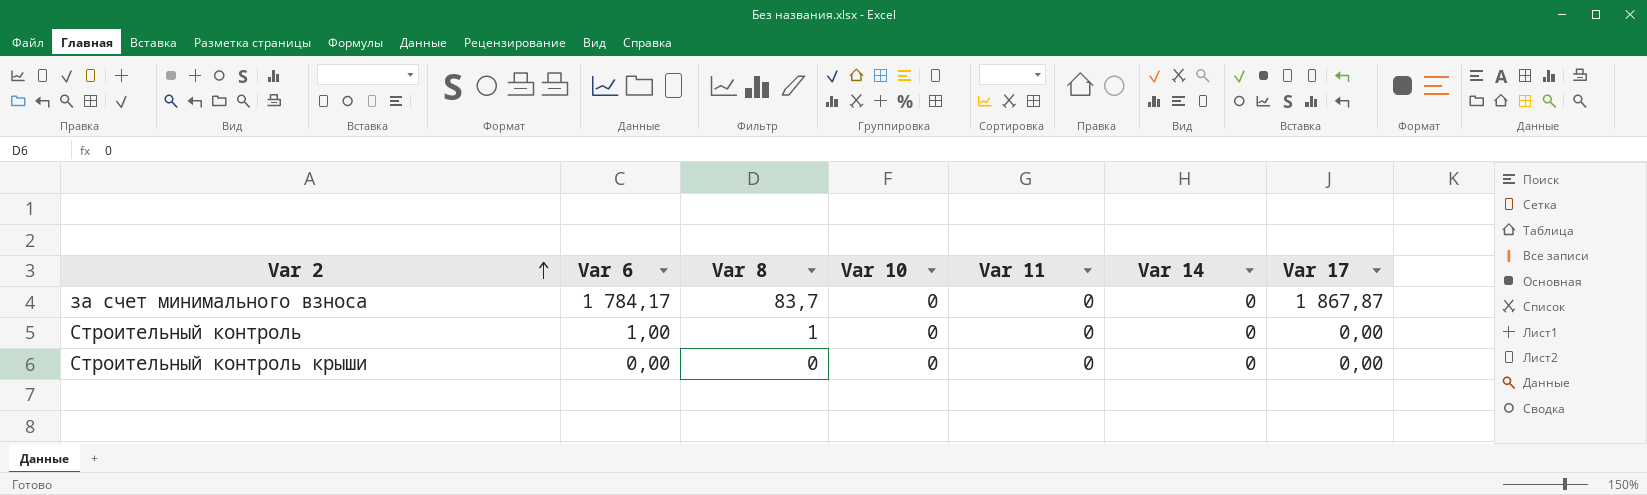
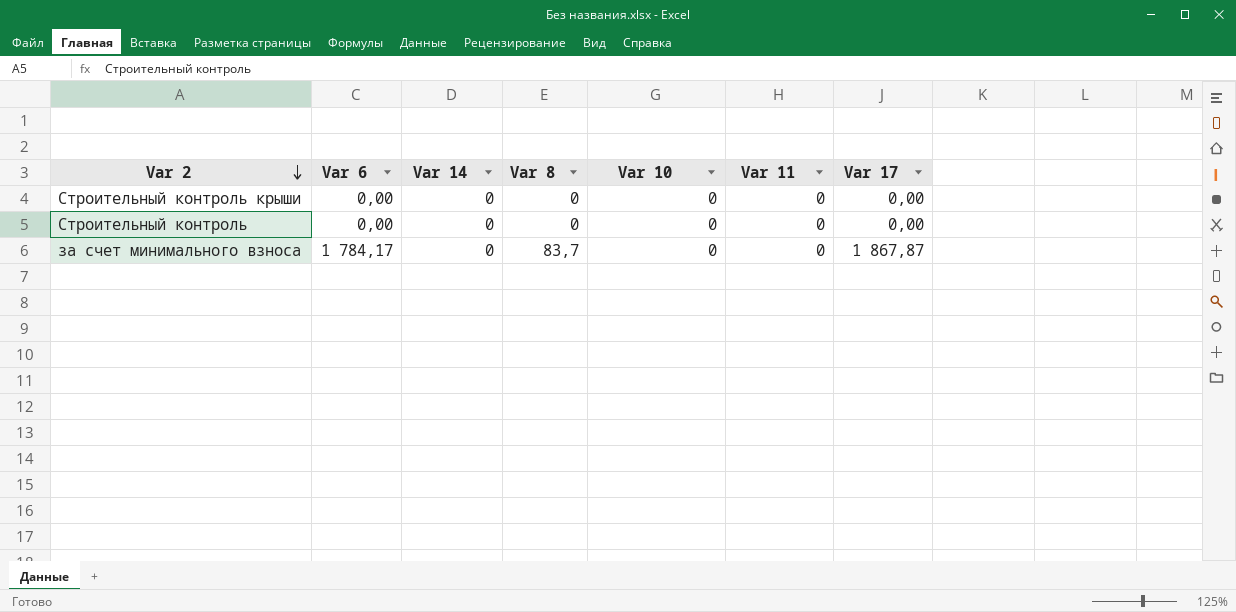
row order: Var 2 ascending -> Var 2 descending
column Var 14 | position: 6 -> 3
Строительный контроль | Var 6: 1,00 -> 0,00
Строительный контроль | Var 8: 1 -> 0

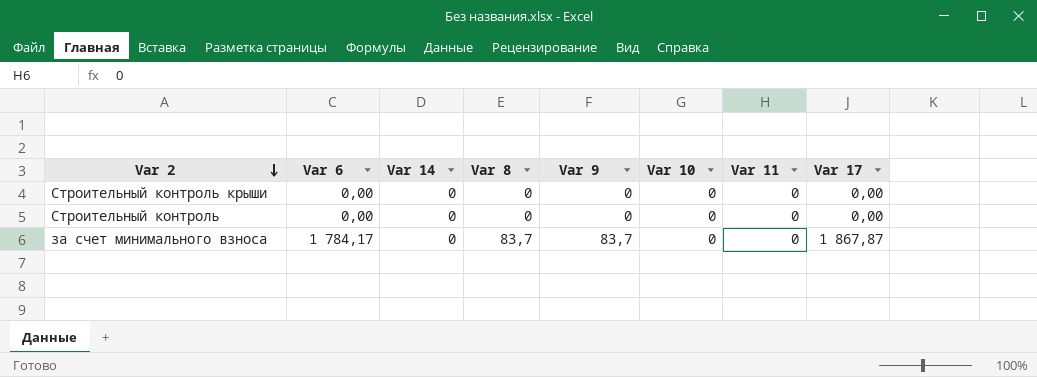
column Var 9 | position: none -> 5

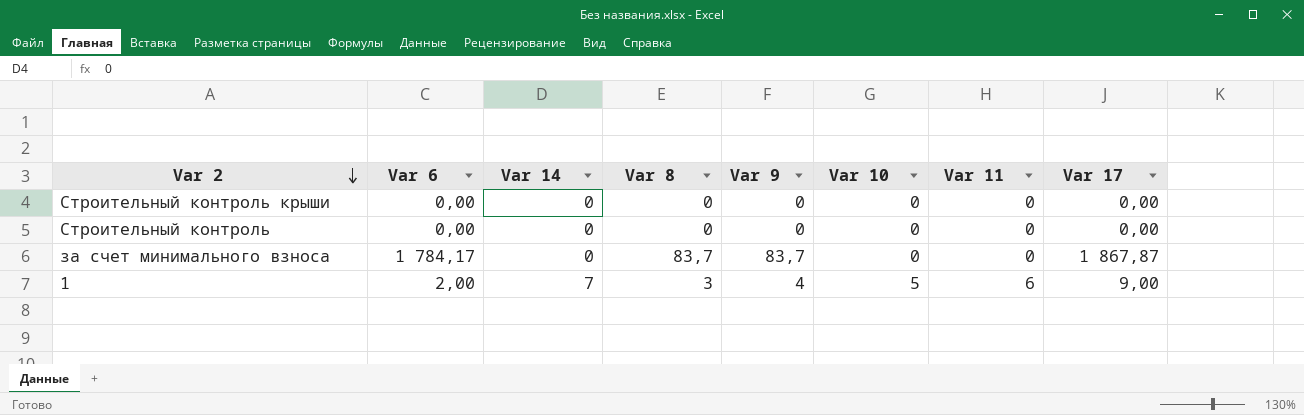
row 1: none -> 2,00 | 7 | 3 | 4 | 5 | 6 | 9,00

